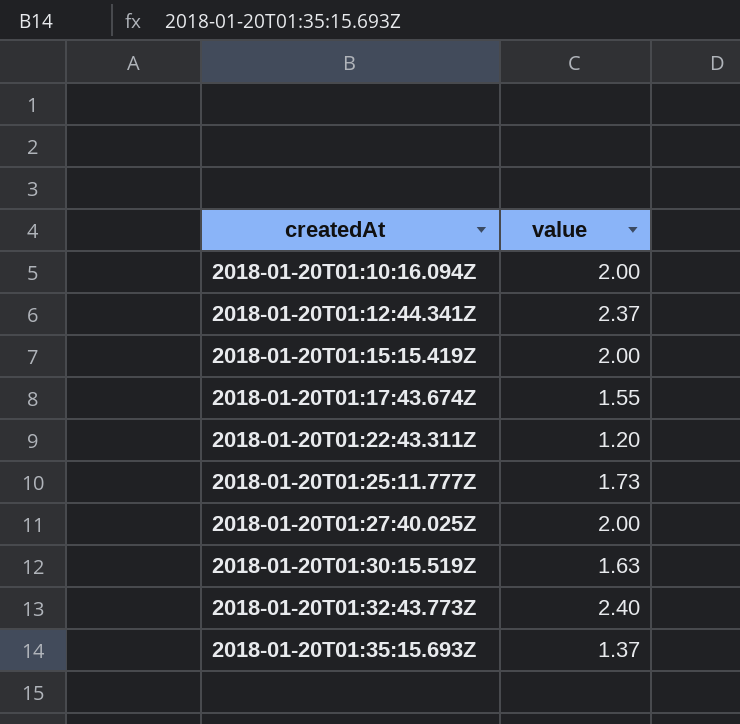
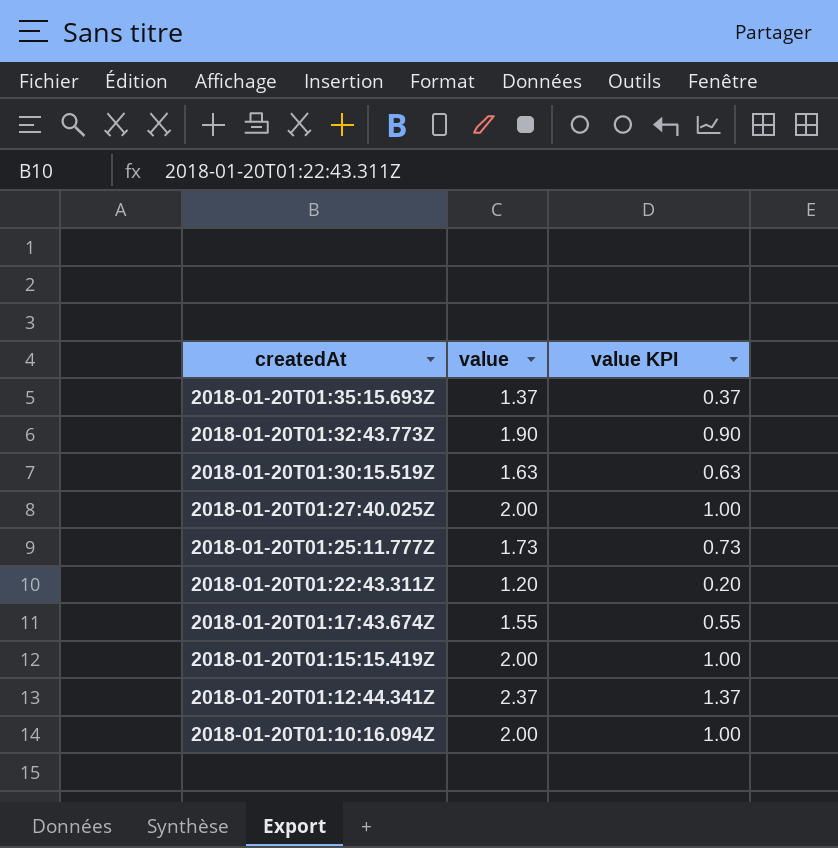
row order: createdAt ascending -> createdAt descending
column value KPI | formula: none -> [value] - 1
2018-01-20T01:32:43.773Z | value: 2.40 -> 1.90

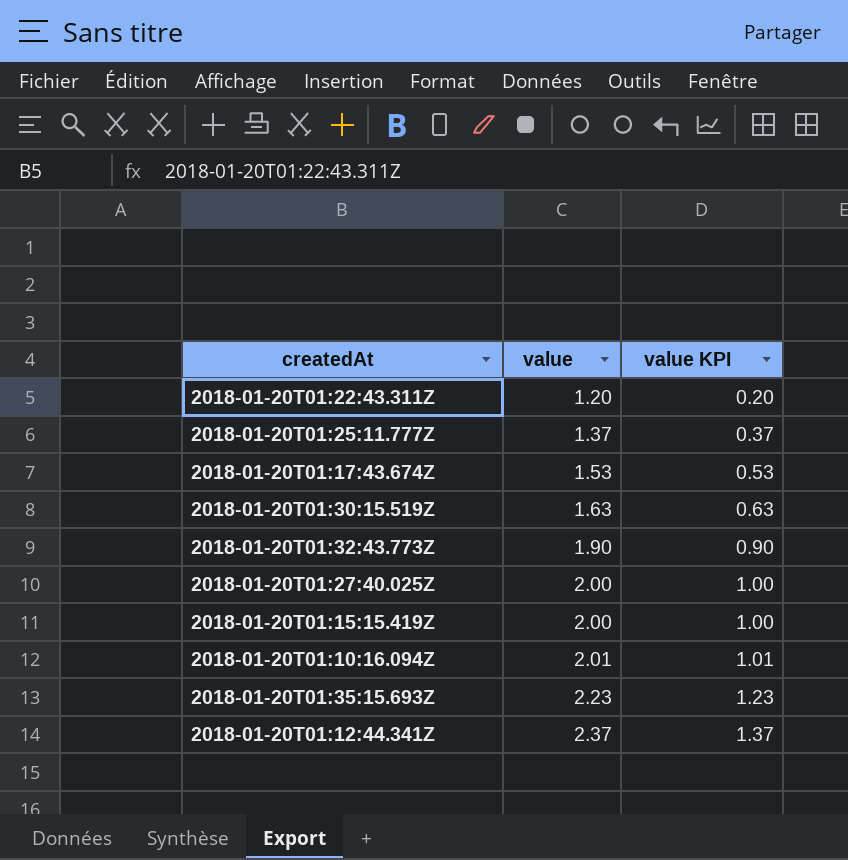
row order: createdAt descending -> value ascending
2018-01-20T01:25:11.777Z | value: 1.73 -> 1.37
2018-01-20T01:25:11.777Z | value KPI: 0.73 -> 0.37
2018-01-20T01:17:43.674Z | value: 1.55 -> 1.53
2018-01-20T01:17:43.674Z | value KPI: 0.55 -> 0.53
2018-01-20T01:10:16.094Z | value: 2.00 -> 2.01
2018-01-20T01:10:16.094Z | value KPI: 1.00 -> 1.01
2018-01-20T01:35:15.693Z | value: 1.37 -> 2.23
2018-01-20T01:35:15.693Z | value KPI: 0.37 -> 1.23

